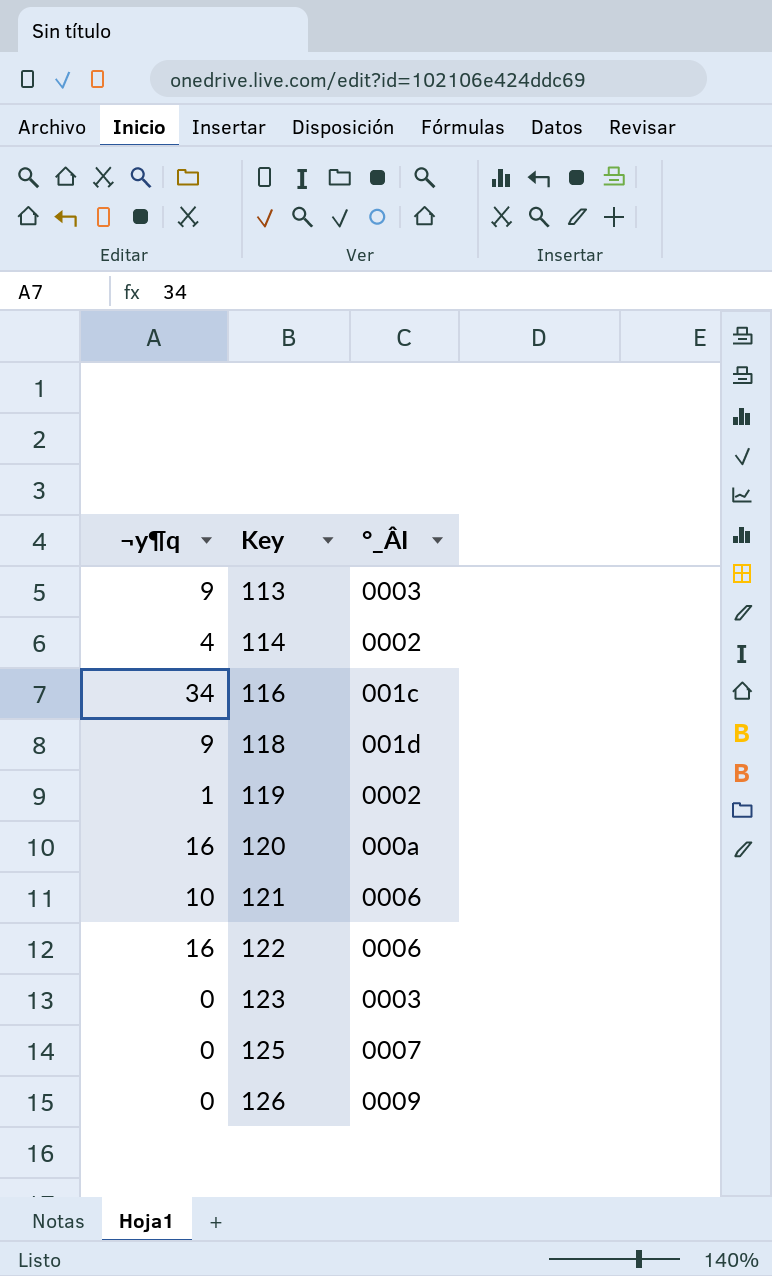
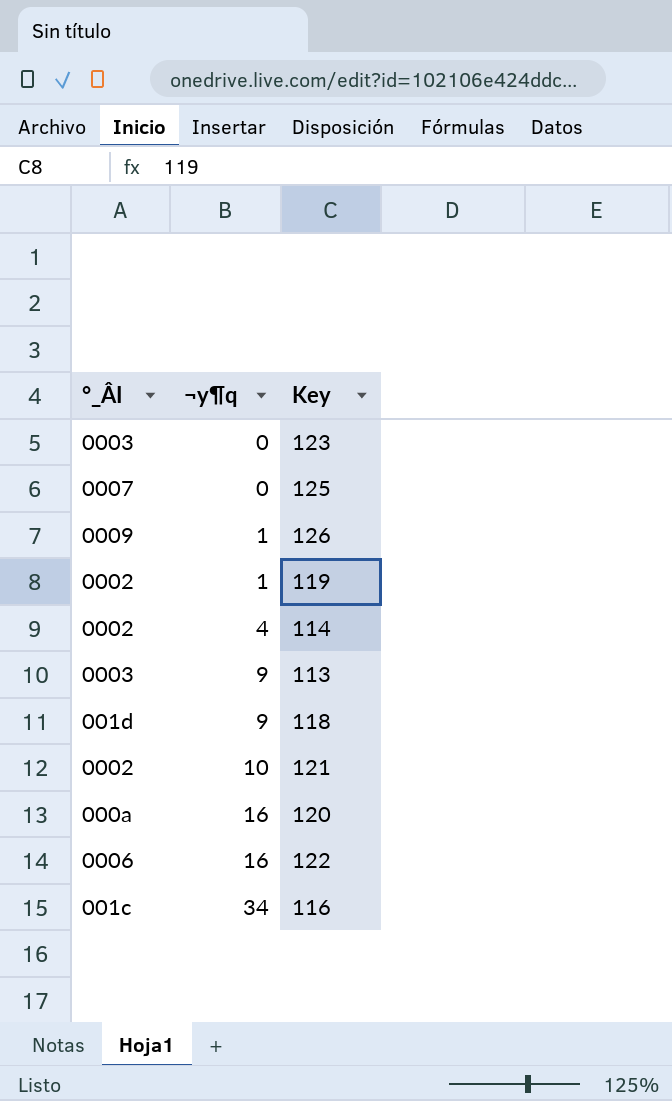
row order: Key ascending -> ¬y¶q ascending
column °_ÂI | position: 3 -> 1
126 | ¬y¶q: 0 -> 1
121 | °_ÂI: 0006 -> 0002

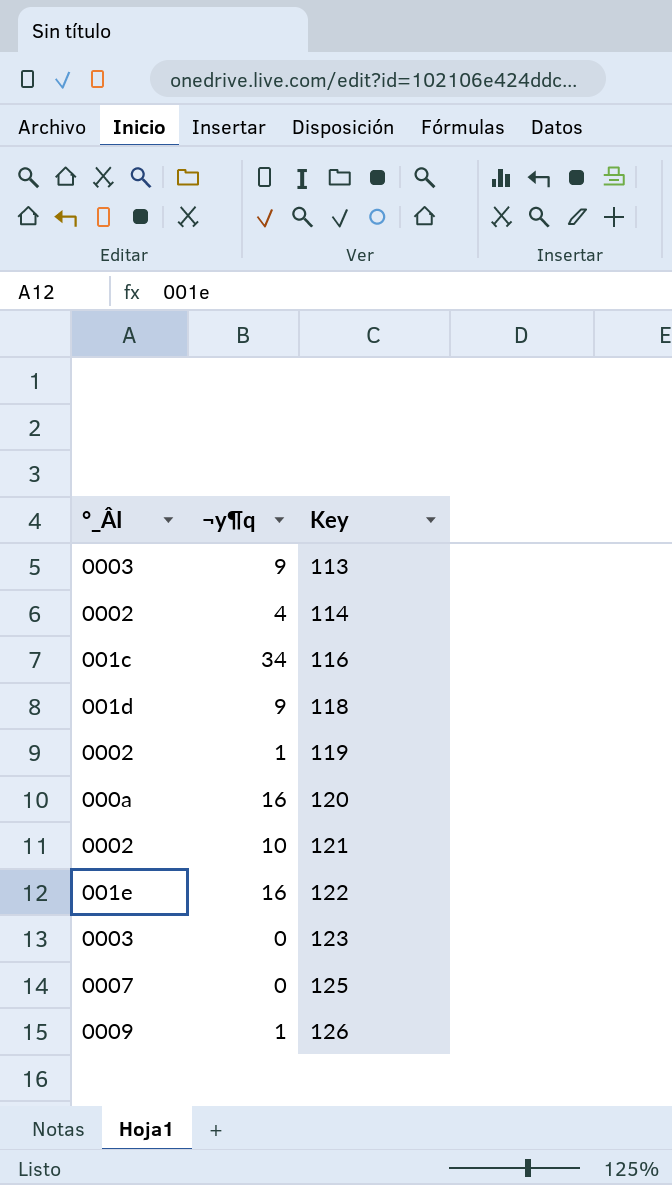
row order: ¬y¶q ascending -> Key ascending
122 | °_ÂI: 0006 -> 001e

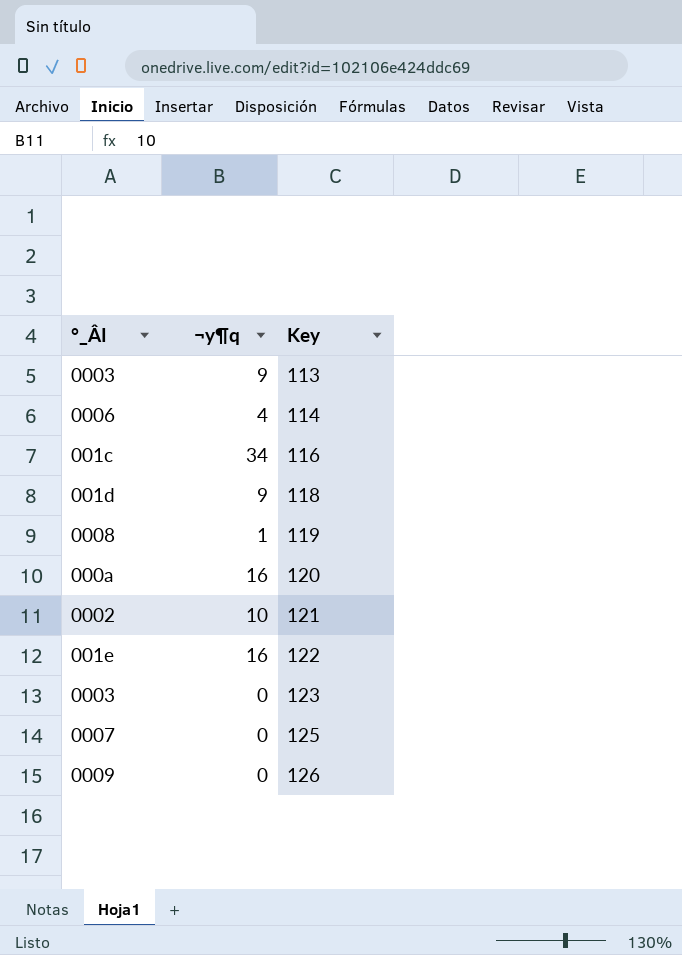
114 | °_ÂI: 0002 -> 0006
119 | °_ÂI: 0002 -> 0008
126 | ¬y¶q: 1 -> 0

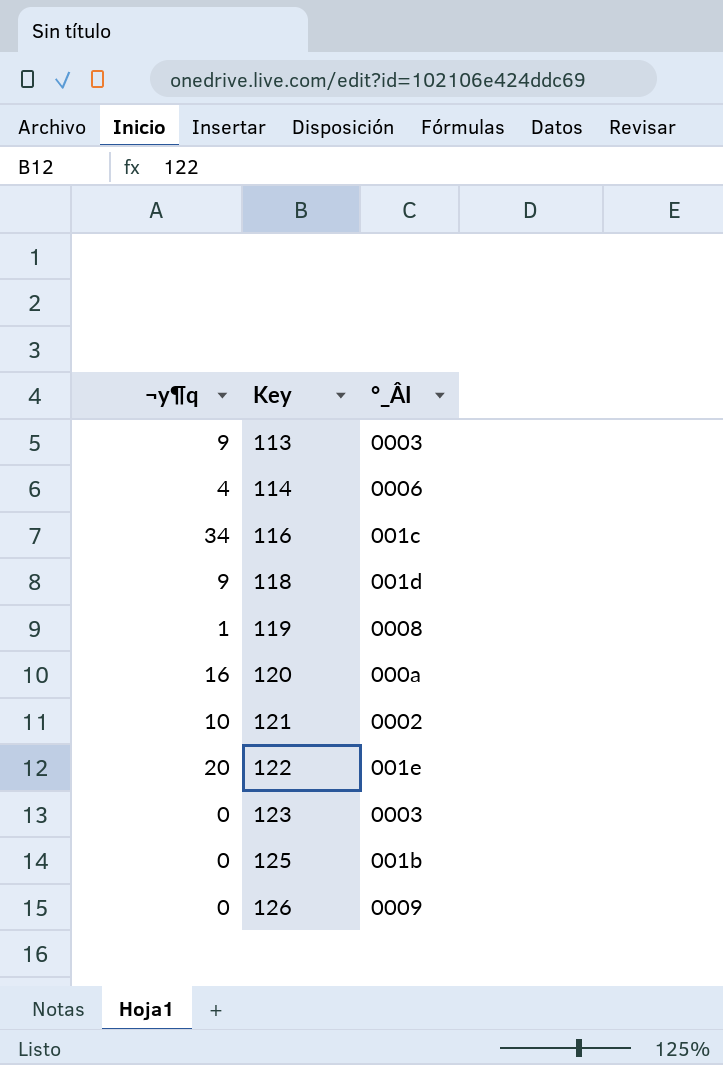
column °_ÂI | position: 1 -> 3
122 | ¬y¶q: 16 -> 20
125 | °_ÂI: 0007 -> 001b

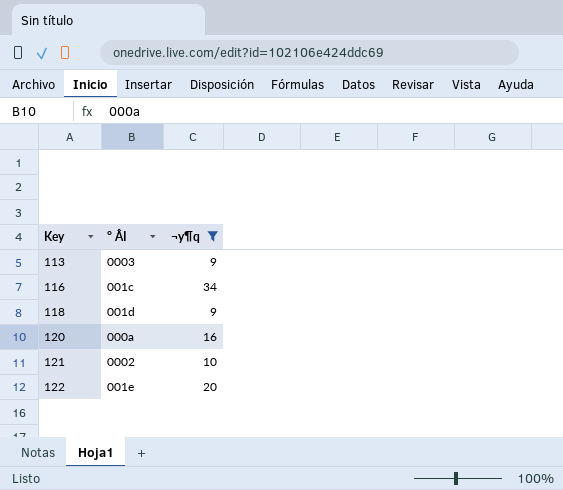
filter: none -> ¬y¶q >= 9
column name: °_ÂI -> ° ÂI
column ¬y¶q | position: 1 -> 3

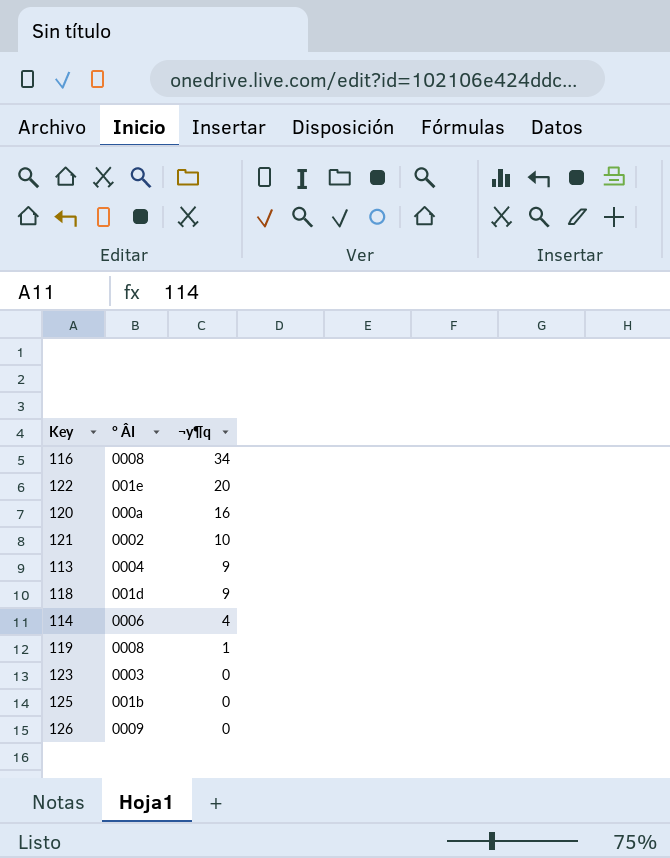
filter: ¬y¶q >= 9 -> none
row order: Key ascending -> ¬y¶q descending
116 | ° ÂI: 001c -> 0008
113 | ° ÂI: 0003 -> 0004

